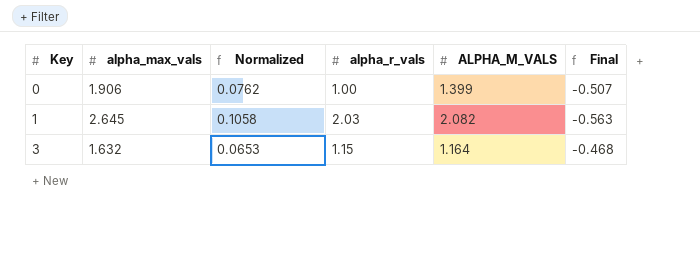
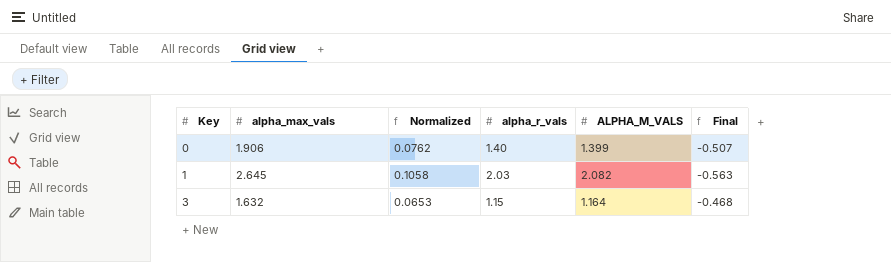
0 | alpha_r_vals: 1.00 -> 1.40

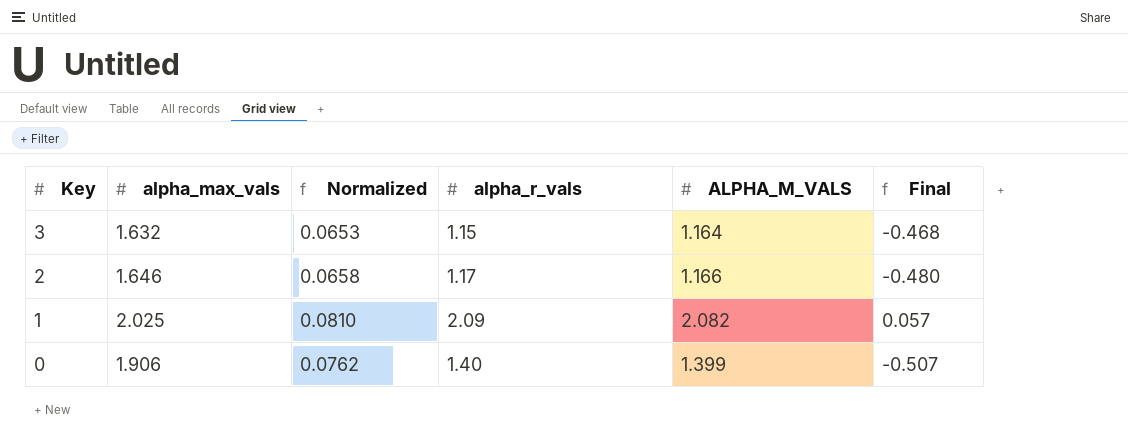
row order: Key ascending -> Key descending
row 2: none -> 1.646 | 0.0658 | 1.17 | 1.166 | -0.480
1 | alpha_max_vals: 2.645 -> 2.025
1 | Normalized: 0.1058 -> 0.0810
1 | alpha_r_vals: 2.03 -> 2.09
1 | Final: -0.563 -> 0.057

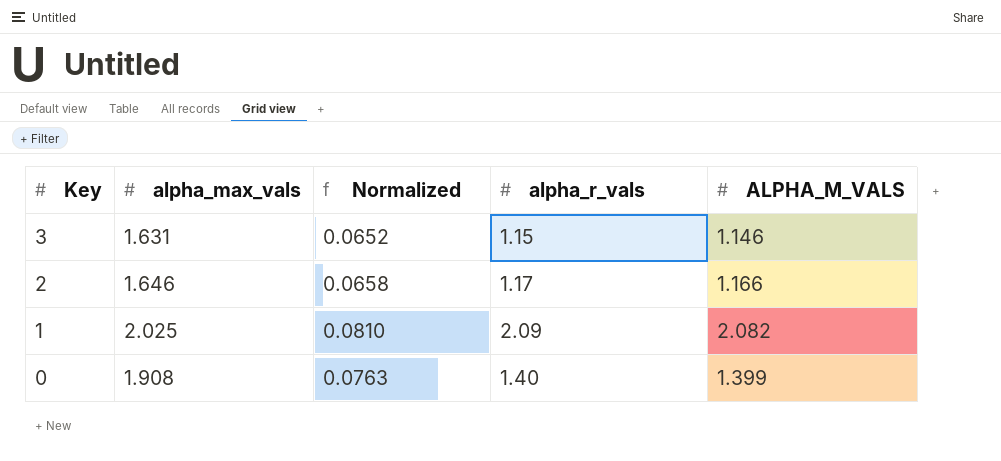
column Final | formula: [ALPHA_M_VALS] - [alpha_max_vals] -> none
3 | alpha_max_vals: 1.632 -> 1.631
3 | Normalized: 0.0653 -> 0.0652
3 | ALPHA_M_VALS: 1.164 -> 1.146
0 | alpha_max_vals: 1.906 -> 1.908
0 | Normalized: 0.0762 -> 0.0763

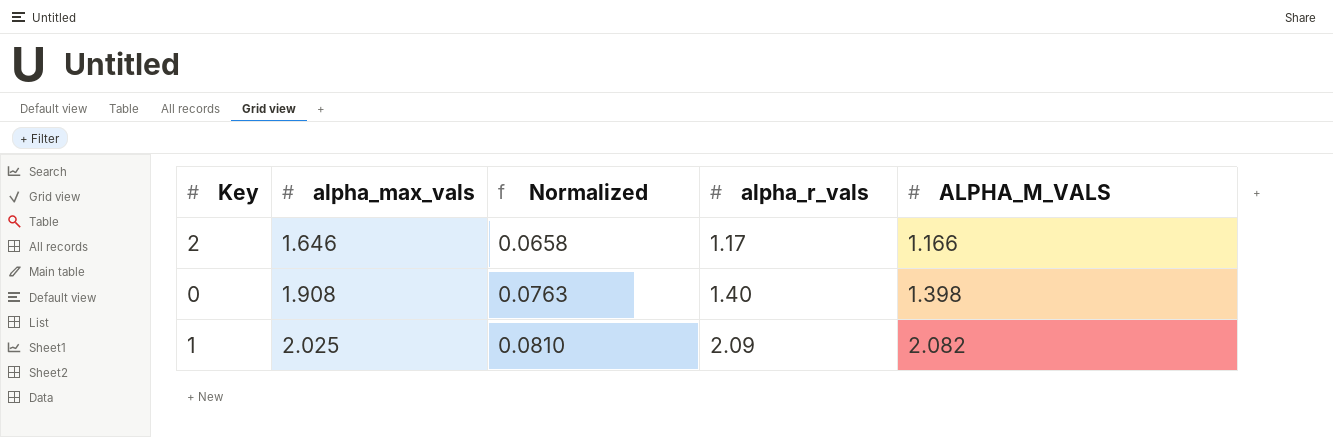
row order: Key descending -> alpha_max_vals ascending
row 3: 1.631 | 0.0652 | 1.15 | 1.146 -> none
0 | ALPHA_M_VALS: 1.399 -> 1.398

